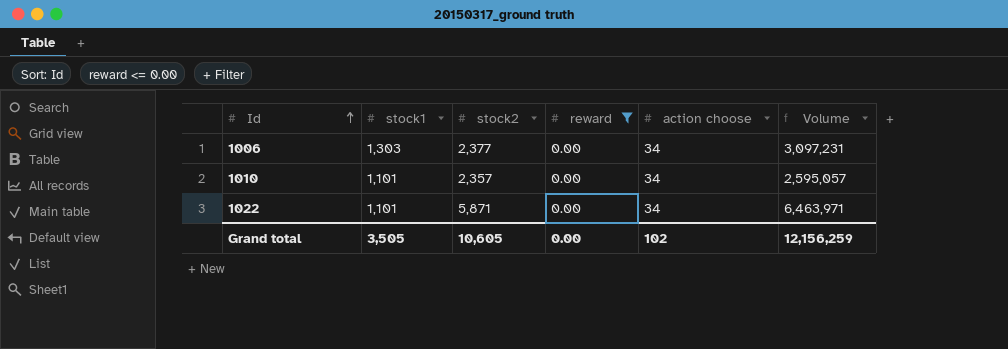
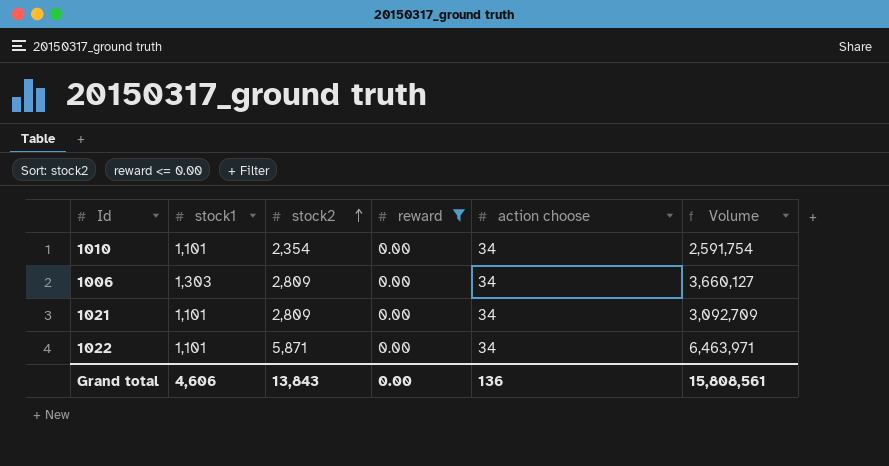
row order: Id ascending -> stock2 ascending
1010 | stock2: 2,357 -> 2,354
1010 | Volume: 2,595,057 -> 2,591,754
1006 | stock2: 2,377 -> 2,809
1006 | Volume: 3,097,231 -> 3,660,127
row 1021: none -> 1,101 | 2,809 | 0.00 | 34 | 3,092,709
Grand total | stock1: 3,505 -> 4,606
Grand total | stock2: 10,605 -> 13,843
Grand total | action choose: 102 -> 136
Grand total | Volume: 12,156,259 -> 15,808,561

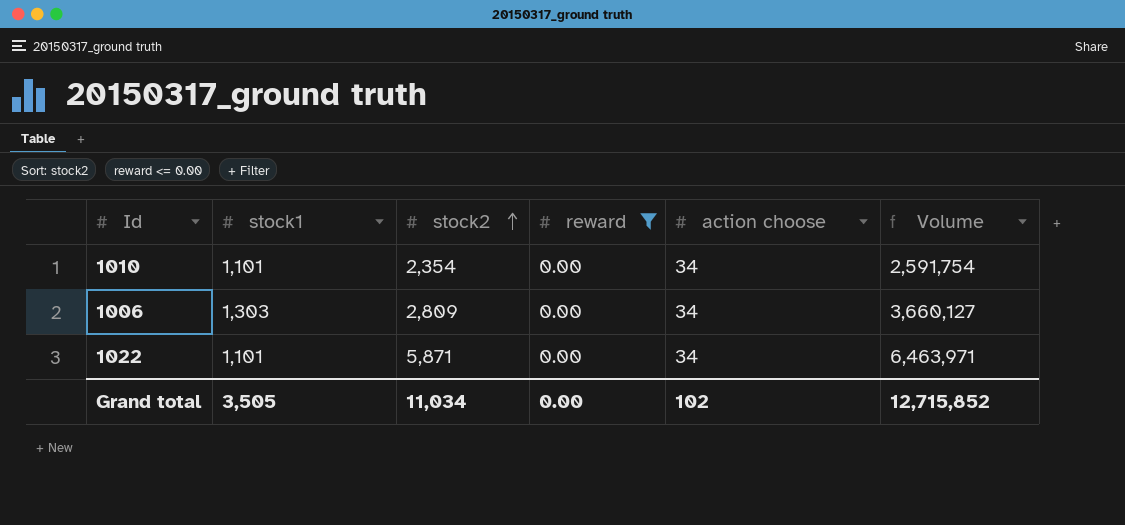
row 1021: 1,101 | 2,809 | 0.00 | 34 | 3,092,709 -> none
Grand total | stock1: 4,606 -> 3,505
Grand total | stock2: 13,843 -> 11,034
Grand total | action choose: 136 -> 102
Grand total | Volume: 15,808,561 -> 12,715,852

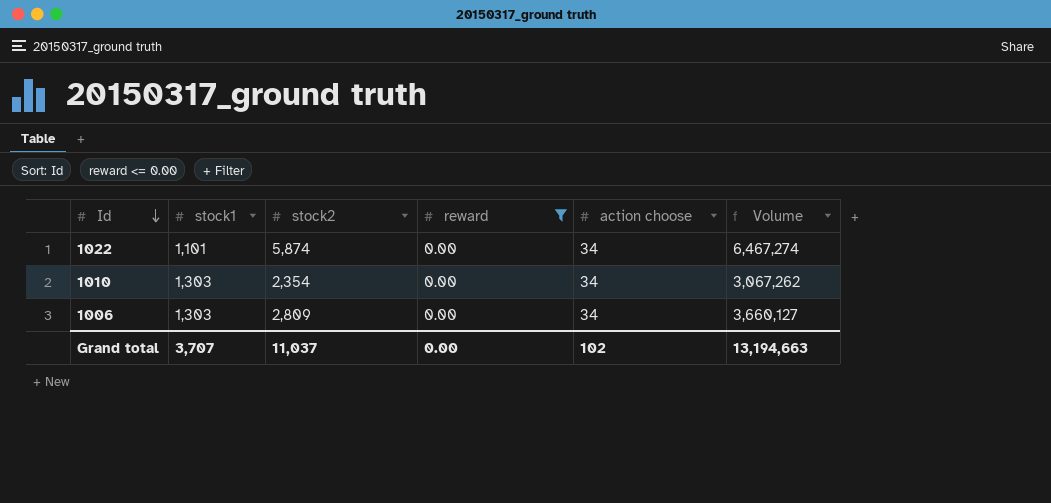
row order: stock2 ascending -> Id descending
1022 | stock2: 5,871 -> 5,874
1022 | Volume: 6,463,971 -> 6,467,274
1010 | stock1: 1,101 -> 1,303
1010 | Volume: 2,591,754 -> 3,067,262
Grand total | stock1: 3,505 -> 3,707
Grand total | stock2: 11,034 -> 11,037
Grand total | Volume: 12,715,852 -> 13,194,663

